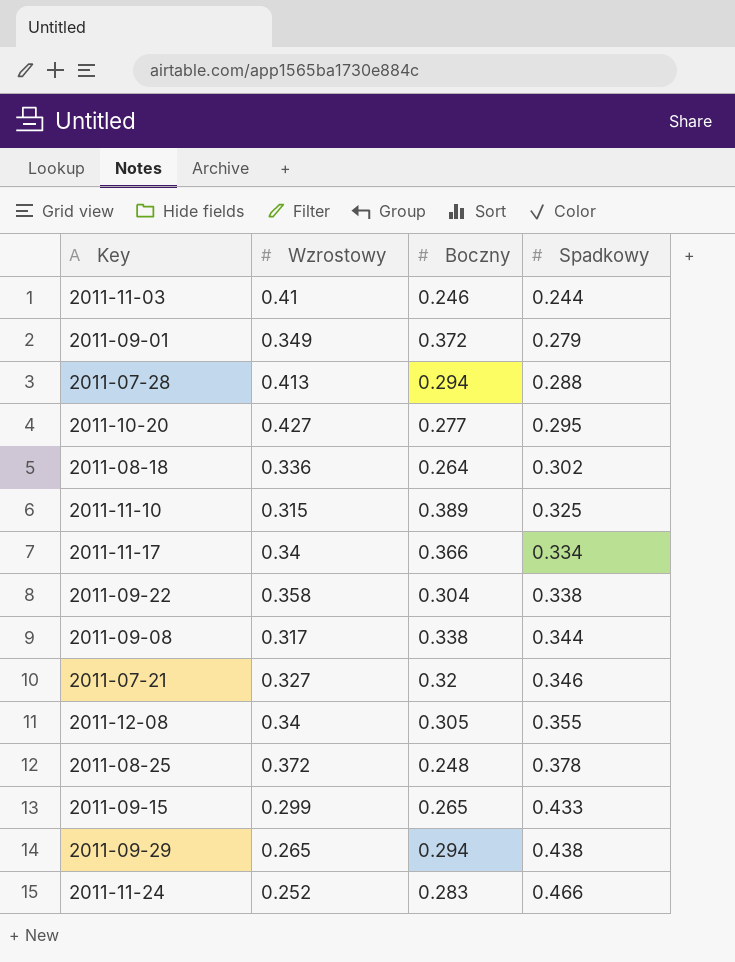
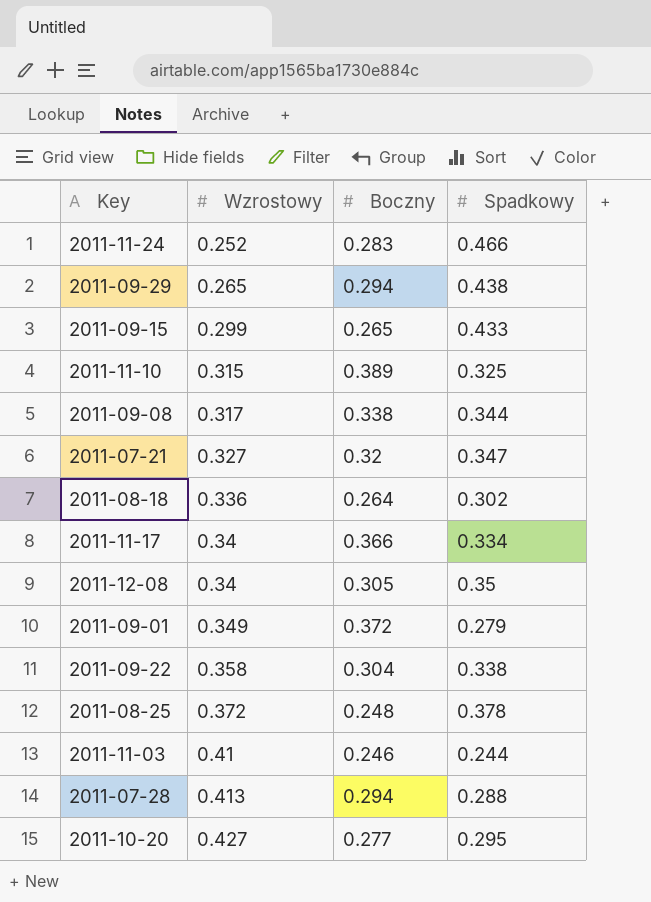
row order: Spadkowy ascending -> Wzrostowy ascending
2011-07-21 | Spadkowy: 0.346 -> 0.347
2011-12-08 | Spadkowy: 0.355 -> 0.35

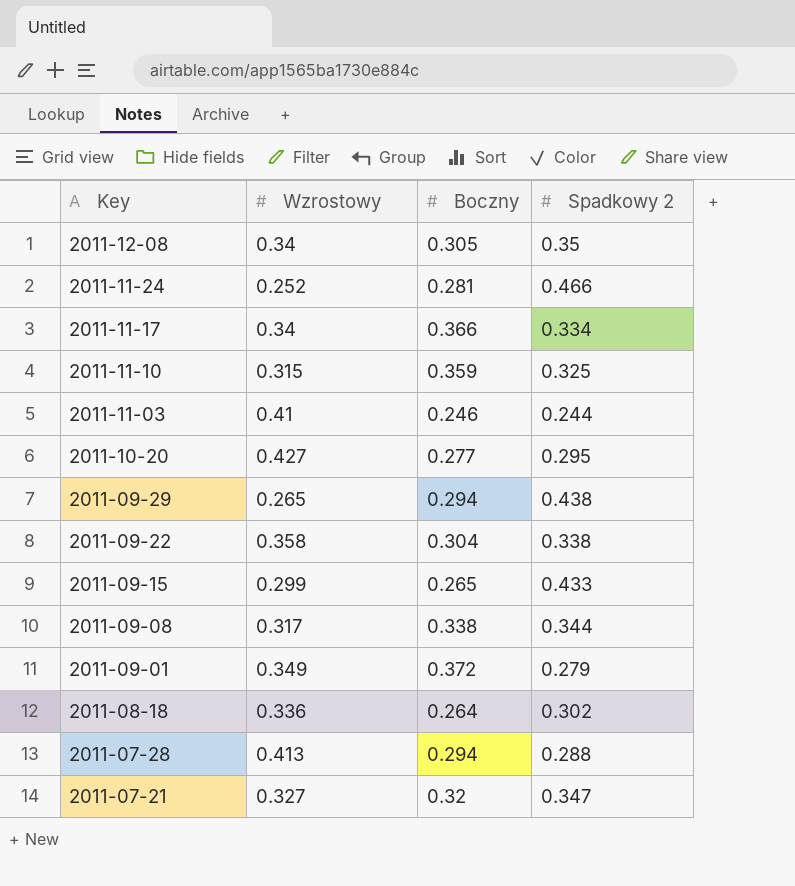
row order: Wzrostowy ascending -> Key descending
column name: Spadkowy -> Spadkowy 2
row 2011-08-25: 0.372 | 0.248 | 0.378 -> none
2011-11-24 | Boczny: 0.283 -> 0.281
2011-11-10 | Boczny: 0.389 -> 0.359

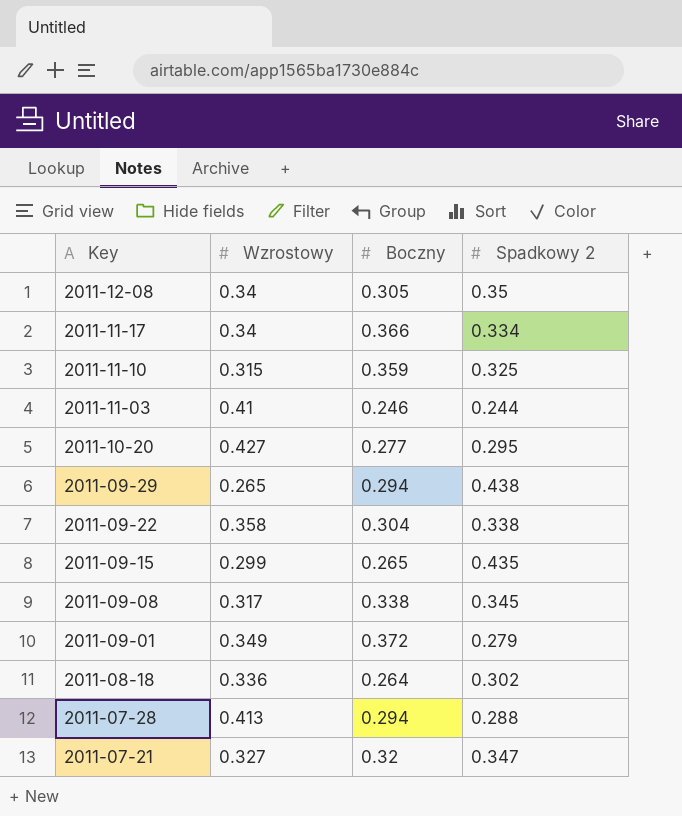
row 2011-11-24: 0.252 | 0.281 | 0.466 -> none
2011-09-15 | Spadkowy 2: 0.433 -> 0.435
2011-09-08 | Spadkowy 2: 0.344 -> 0.345

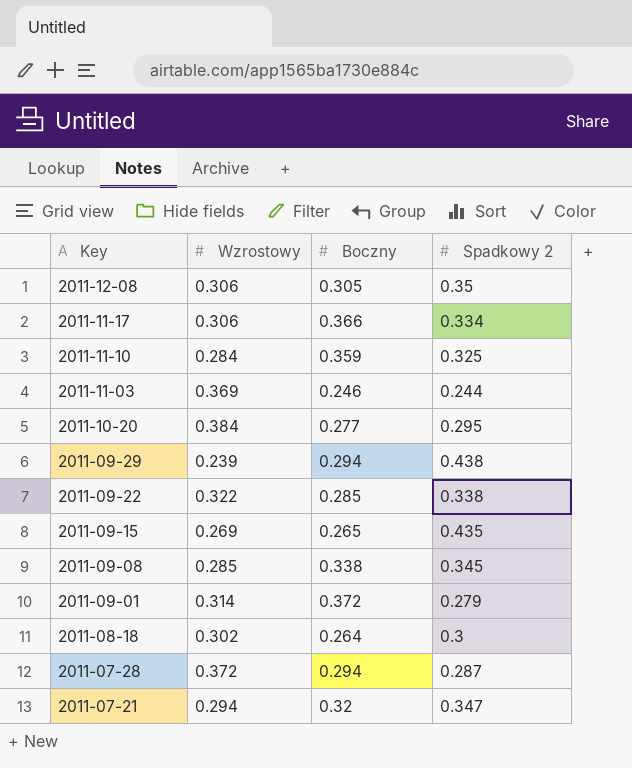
2011-12-08 | Wzrostowy: 0.34 -> 0.306
2011-11-17 | Wzrostowy: 0.34 -> 0.306
2011-11-10 | Wzrostowy: 0.315 -> 0.284
2011-11-03 | Wzrostowy: 0.41 -> 0.369
2011-10-20 | Wzrostowy: 0.427 -> 0.384
2011-09-29 | Wzrostowy: 0.265 -> 0.239
2011-09-22 | Wzrostowy: 0.358 -> 0.322
2011-09-22 | Boczny: 0.304 -> 0.285
2011-09-15 | Wzrostowy: 0.299 -> 0.269
2011-09-08 | Wzrostowy: 0.317 -> 0.285
2011-09-01 | Wzrostowy: 0.349 -> 0.314
2011-08-18 | Wzrostowy: 0.336 -> 0.302
2011-08-18 | Spadkowy 2: 0.302 -> 0.3
2011-07-28 | Wzrostowy: 0.413 -> 0.372
2011-07-28 | Spadkowy 2: 0.288 -> 0.287
2011-07-21 | Wzrostowy: 0.327 -> 0.294

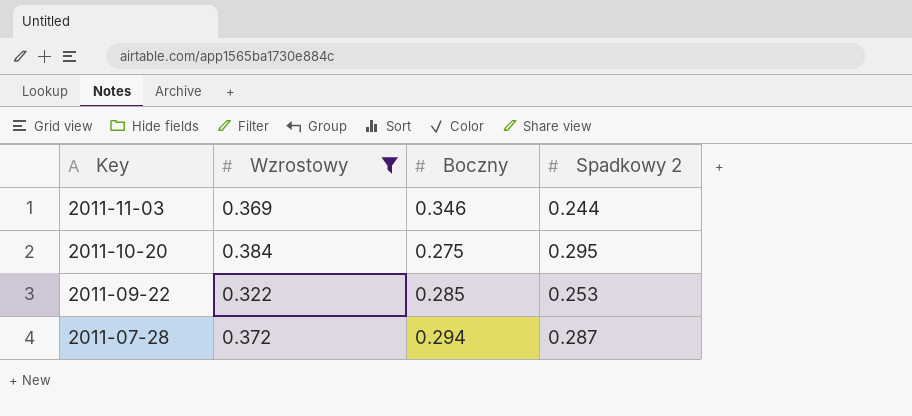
filter: none -> Wzrostowy >= 0.322
2011-11-03 | Boczny: 0.246 -> 0.346
2011-10-20 | Boczny: 0.277 -> 0.275
2011-09-22 | Spadkowy 2: 0.338 -> 0.253

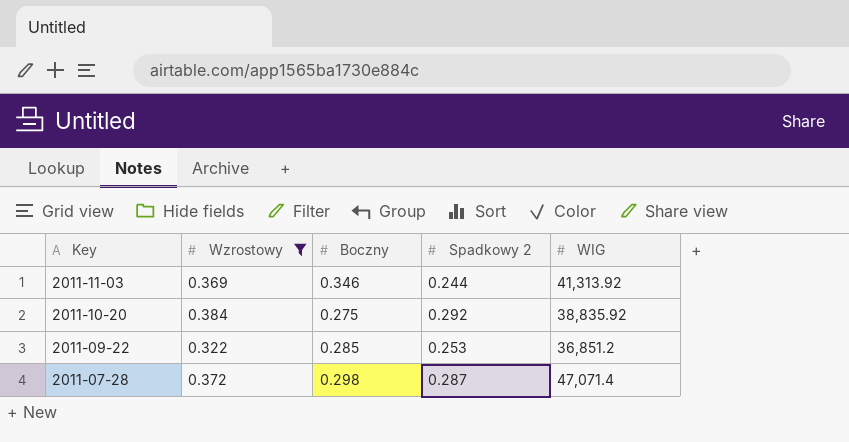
column WIG | position: none -> 5
2011-10-20 | Spadkowy 2: 0.295 -> 0.292
2011-07-28 | Boczny: 0.294 -> 0.298

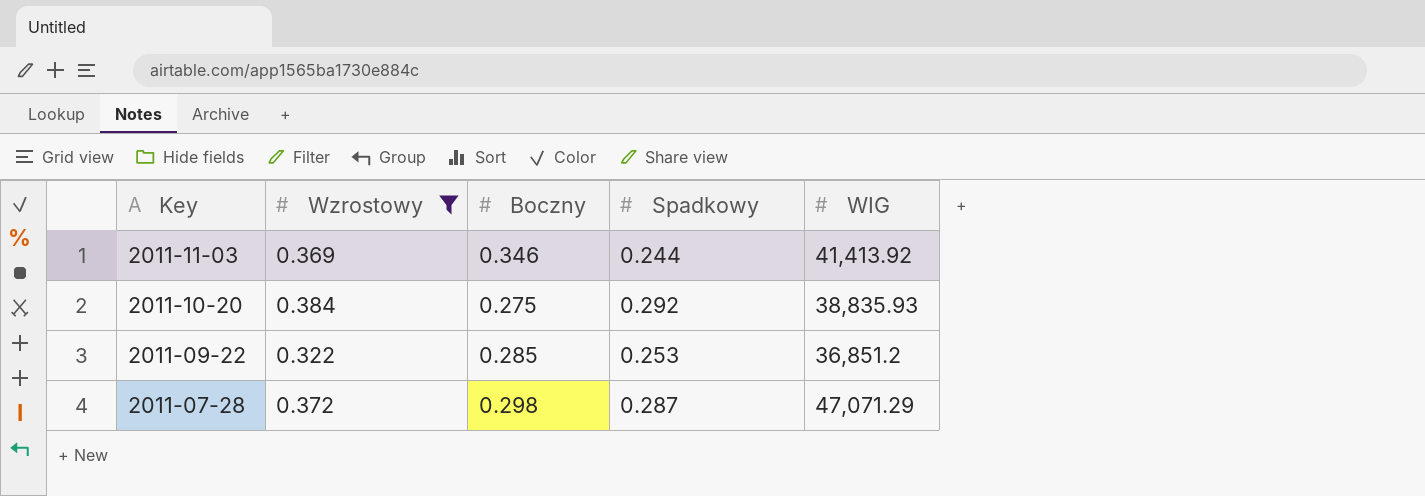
column name: Spadkowy 2 -> Spadkowy
2011-11-03 | WIG: 41,313.92 -> 41,413.92
2011-10-20 | WIG: 38,835.92 -> 38,835.93
2011-07-28 | WIG: 47,071.4 -> 47,071.29

